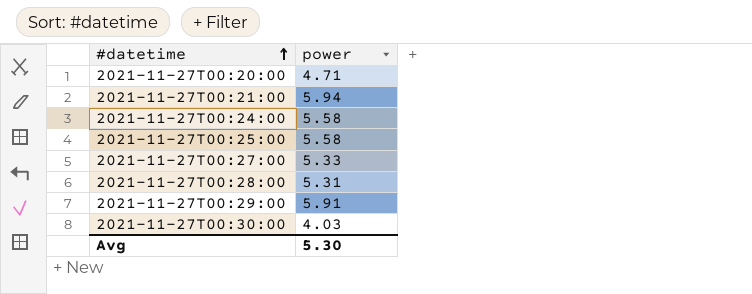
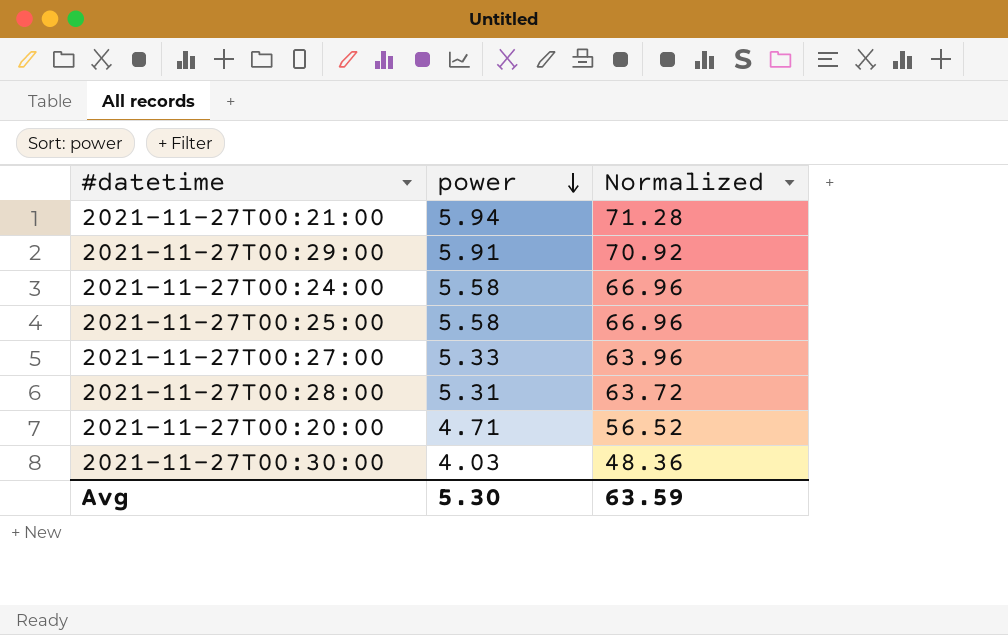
row order: #datetime ascending -> power descending
column Normalized | formula: none -> [power] * 12

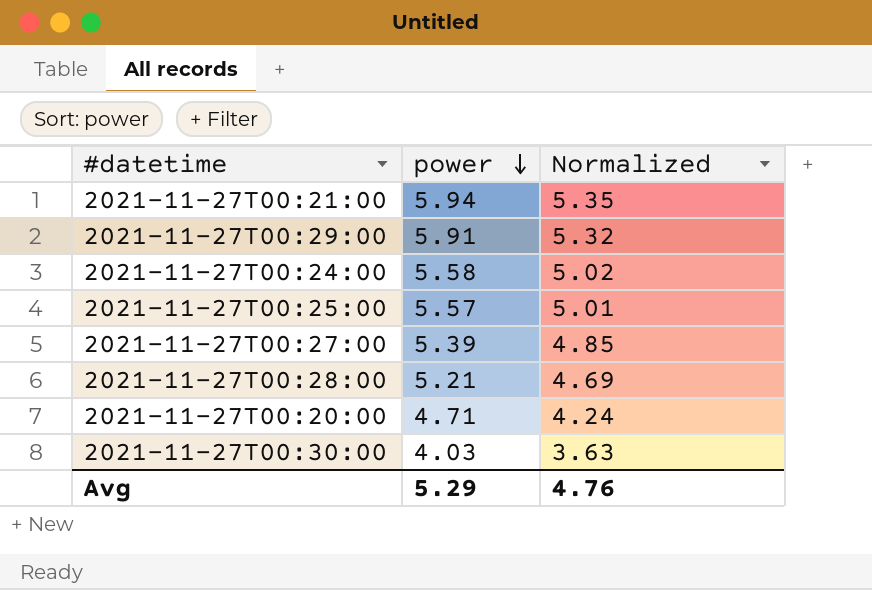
column Normalized | formula: [power] * 12 -> [power] * 0.9
2021-11-27T00:25:00 | power: 5.58 -> 5.57
2021-11-27T00:27:00 | power: 5.33 -> 5.39
2021-11-27T00:28:00 | power: 5.31 -> 5.21
Avg | power: 5.30 -> 5.29
Avg | Normalized: 63.59 -> 4.76

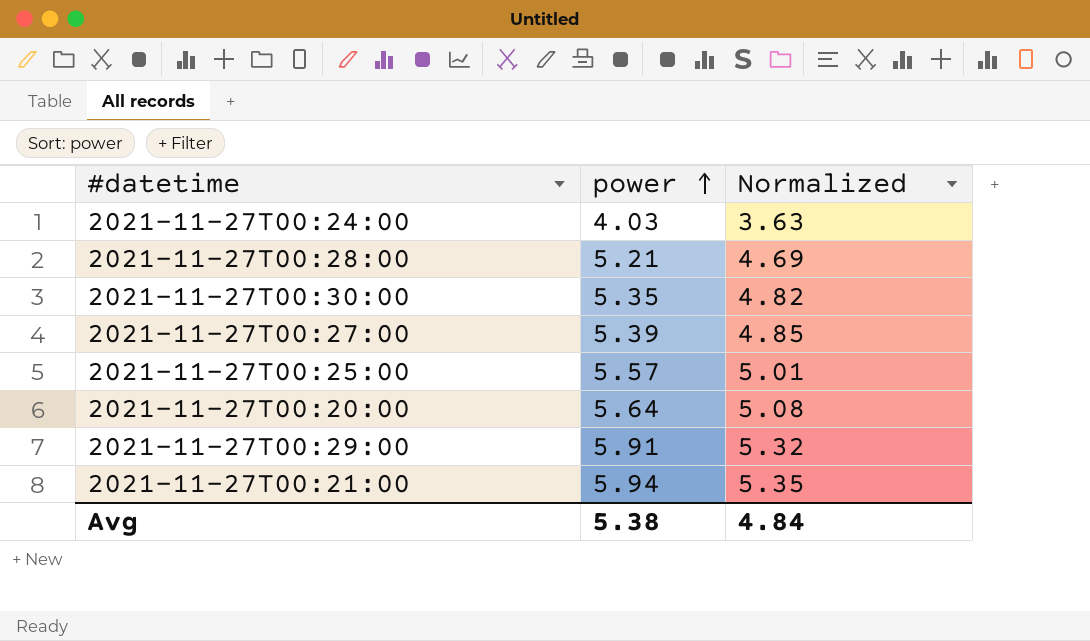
row order: power descending -> power ascending
2021-11-27T00:24:00 | power: 5.58 -> 4.03
2021-11-27T00:24:00 | Normalized: 5.02 -> 3.63
2021-11-27T00:30:00 | power: 4.03 -> 5.35
2021-11-27T00:30:00 | Normalized: 3.63 -> 4.82
2021-11-27T00:20:00 | power: 4.71 -> 5.64
2021-11-27T00:20:00 | Normalized: 4.24 -> 5.08
Avg | power: 5.29 -> 5.38
Avg | Normalized: 4.76 -> 4.84

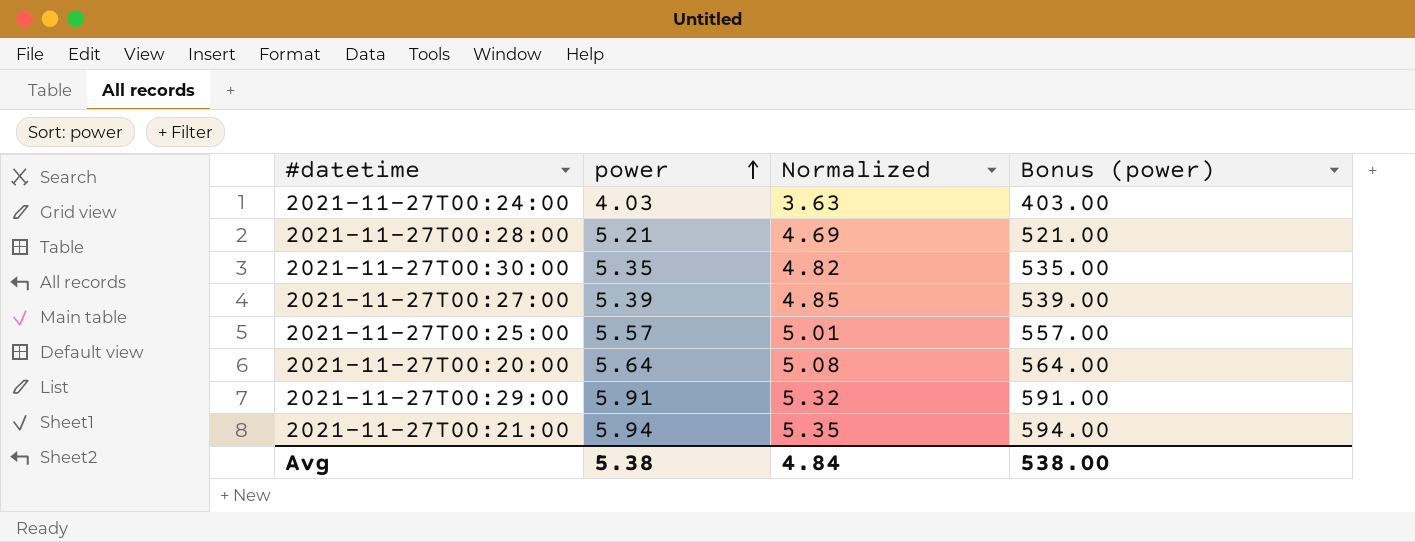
column Bonus (power) | formula: none -> [power] * 100

